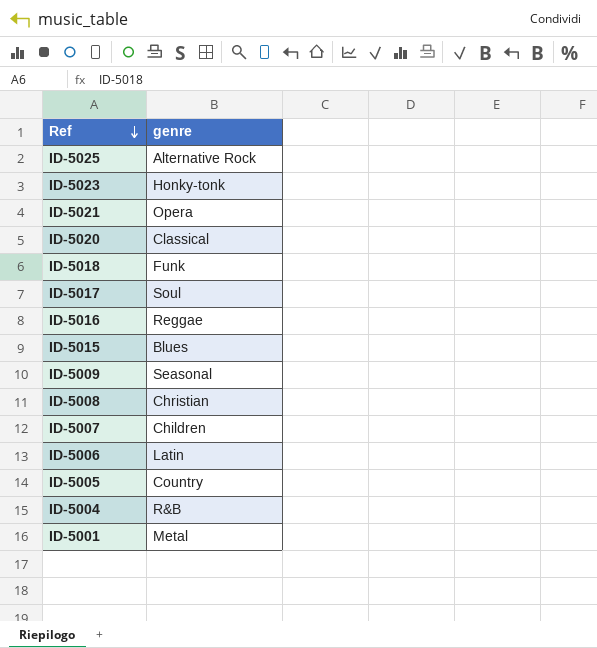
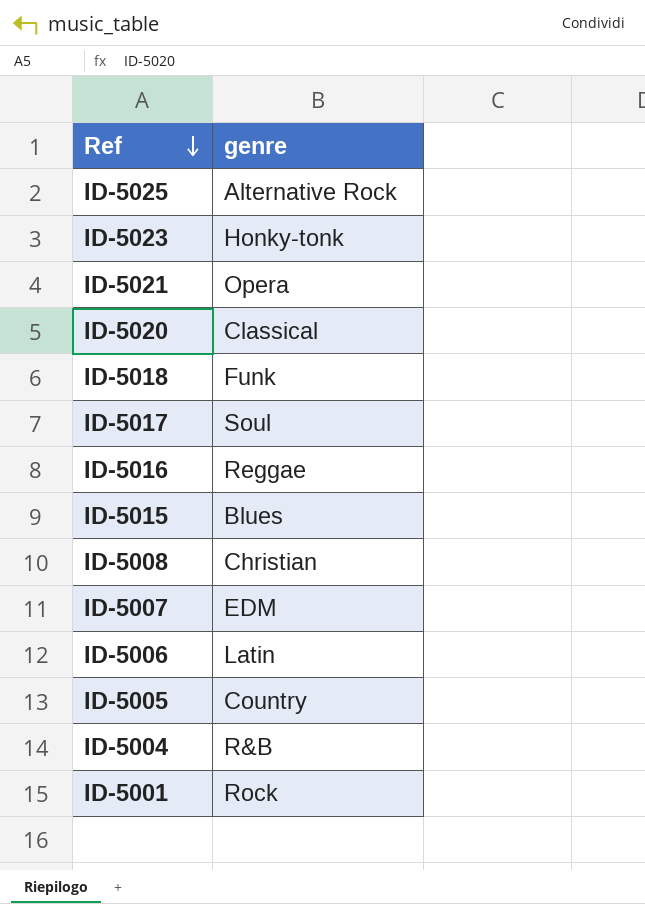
row ID-5009: Seasonal -> none
ID-5007 | genre: Children -> EDM
ID-5001 | genre: Metal -> Rock

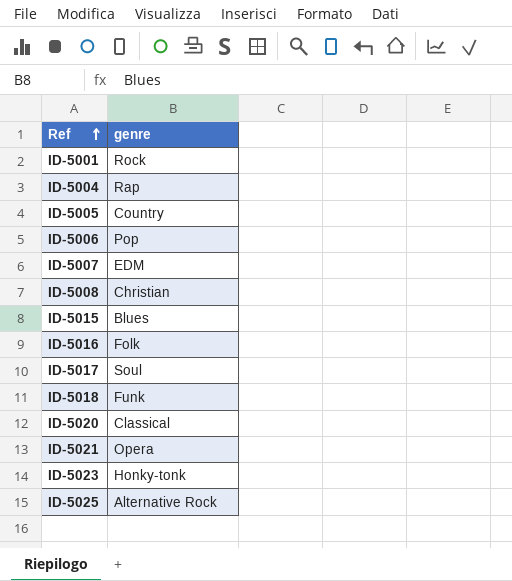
row order: Ref descending -> Ref ascending
ID-5004 | genre: R&B -> Rap
ID-5006 | genre: Latin -> Pop
ID-5016 | genre: Reggae -> Folk

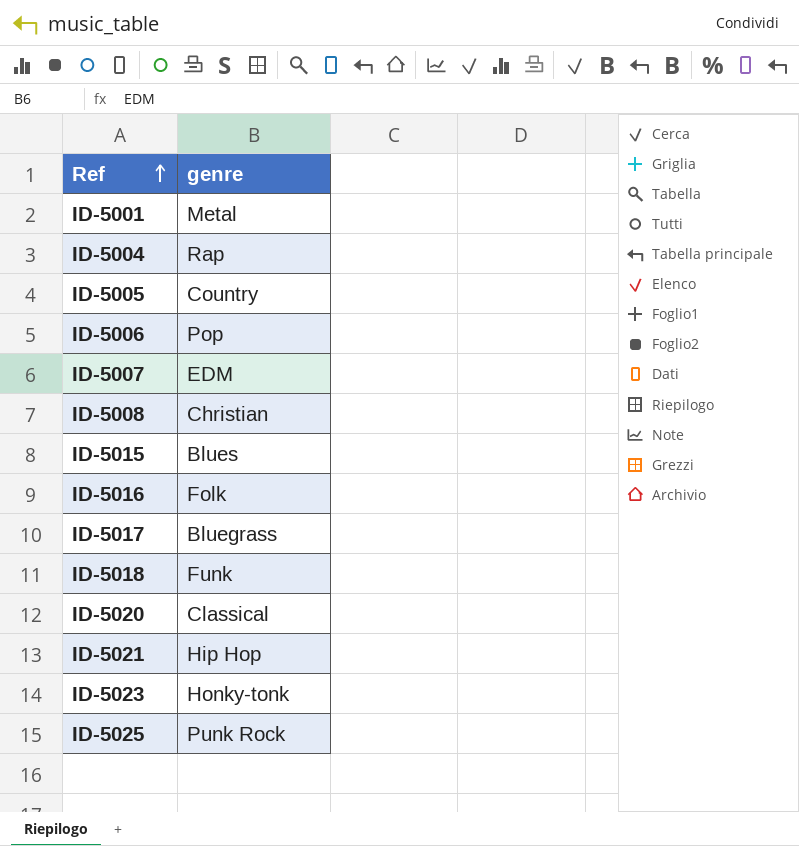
ID-5001 | genre: Rock -> Metal
ID-5017 | genre: Soul -> Bluegrass
ID-5021 | genre: Opera -> Hip Hop
ID-5025 | genre: Alternative Rock -> Punk Rock

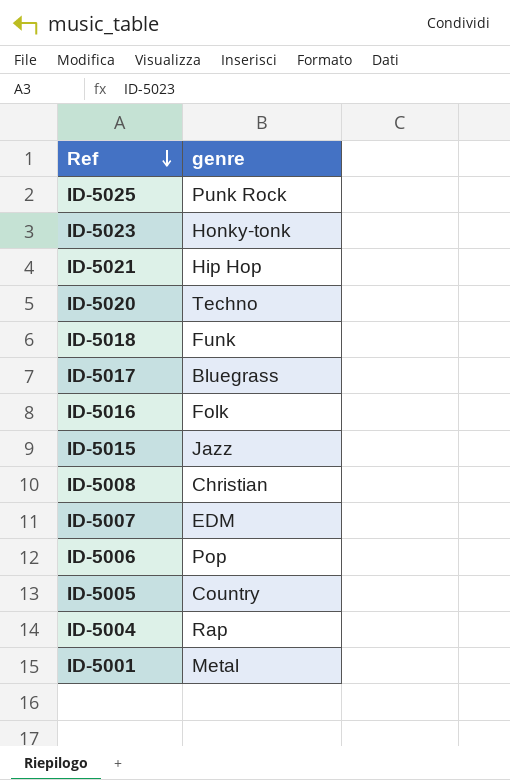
row order: Ref ascending -> Ref descending
ID-5020 | genre: Classical -> Techno
ID-5015 | genre: Blues -> Jazz

